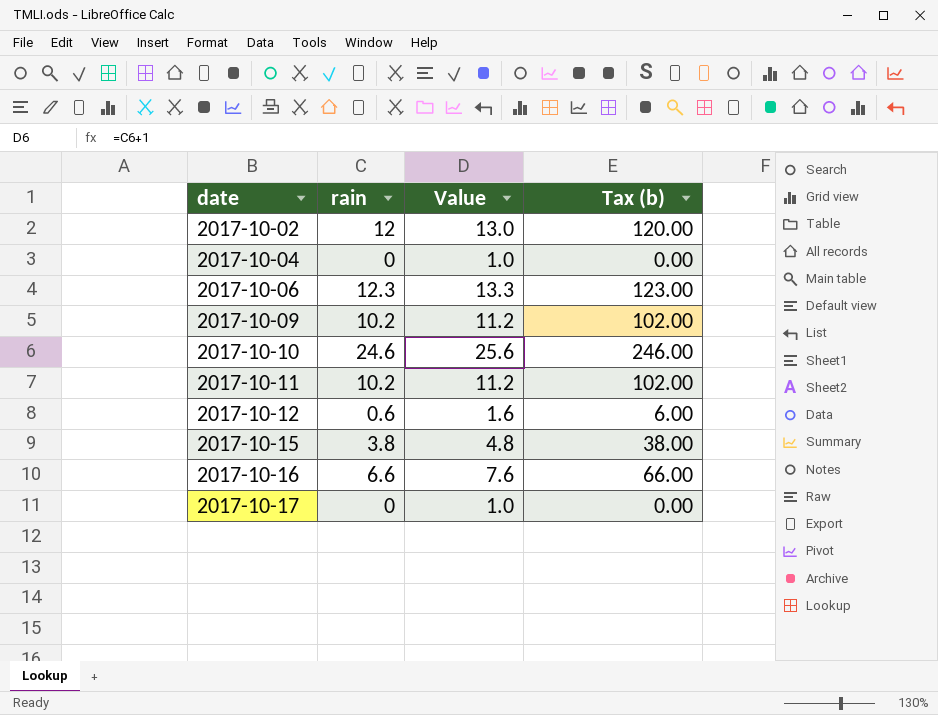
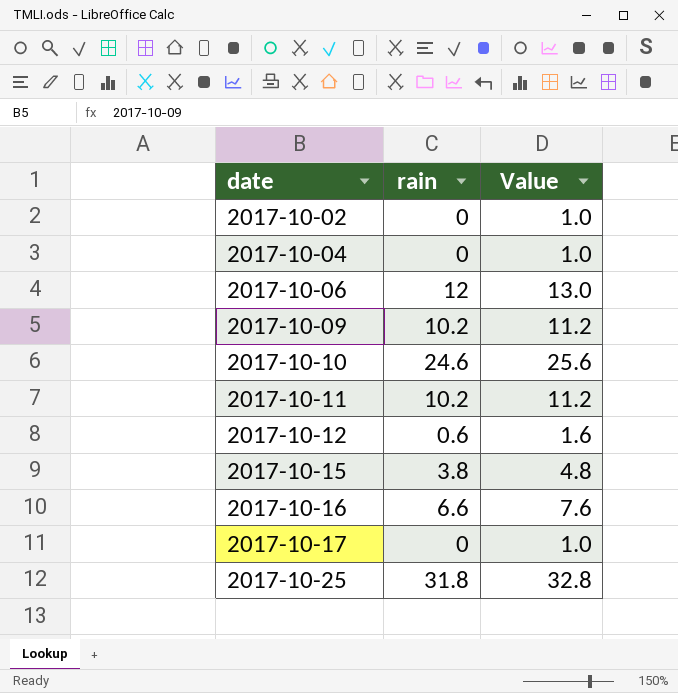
column Tax (b) | formula: [rain] * 10 -> none
2017-10-02 | rain: 12 -> 0
2017-10-02 | Value: 13.0 -> 1.0
2017-10-06 | rain: 12.3 -> 12
2017-10-06 | Value: 13.3 -> 13.0
row 2017-10-25: none -> 31.8 | 32.8

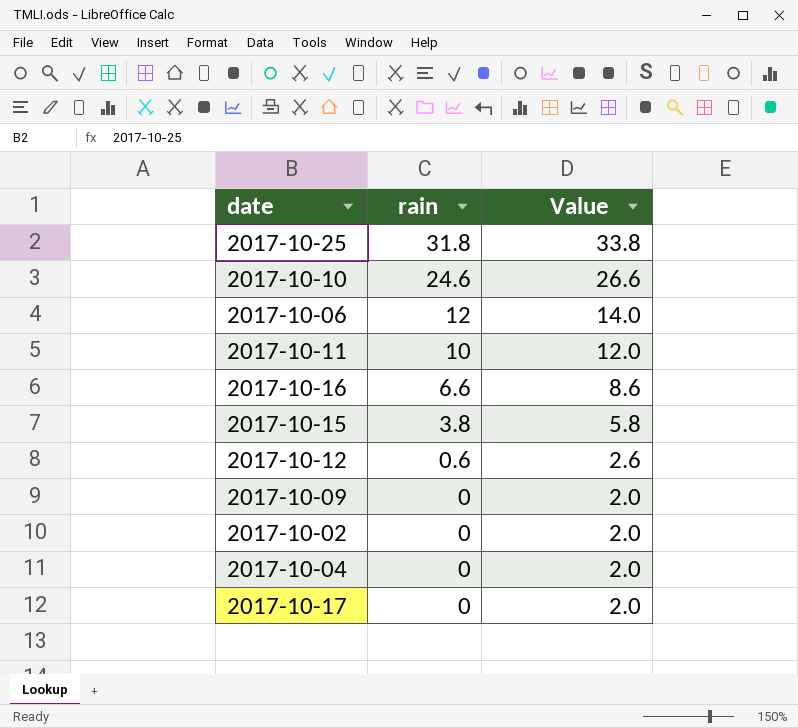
row order: date ascending -> rain descending
column Value | formula: [rain] + 1 -> [rain] + 2
2017-10-11 | rain: 10.2 -> 10
2017-10-09 | rain: 10.2 -> 0

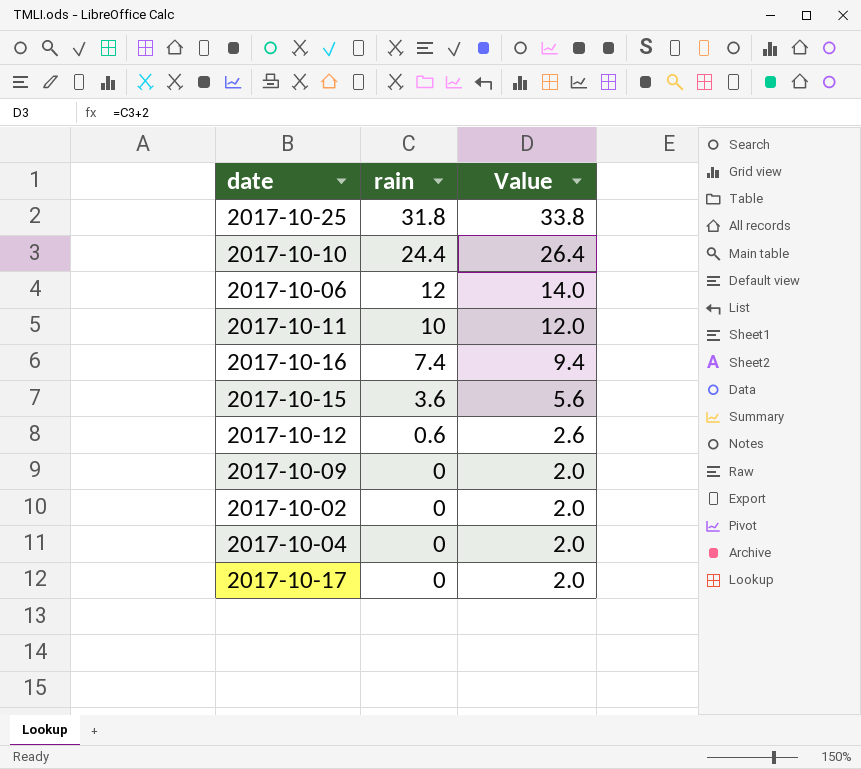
2017-10-10 | rain: 24.6 -> 24.4
2017-10-10 | Value: 26.6 -> 26.4
2017-10-16 | rain: 6.6 -> 7.4
2017-10-16 | Value: 8.6 -> 9.4
2017-10-15 | rain: 3.8 -> 3.6
2017-10-15 | Value: 5.8 -> 5.6

